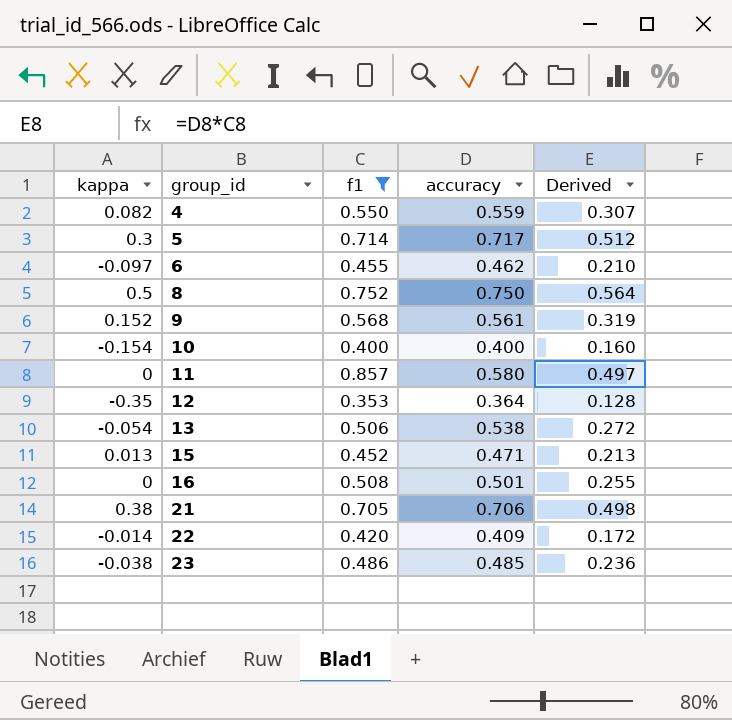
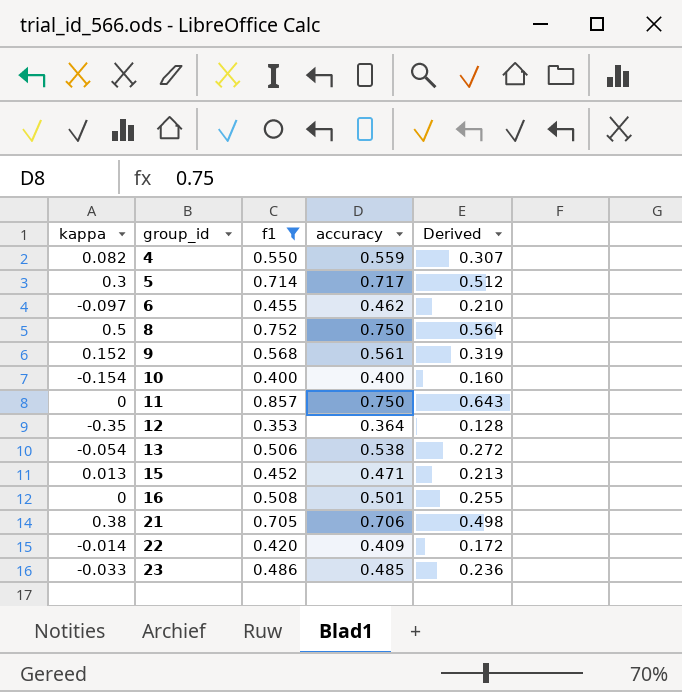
11 | accuracy: 0.580 -> 0.750
11 | Derived: 0.497 -> 0.643
23 | kappa: -0.038 -> -0.033

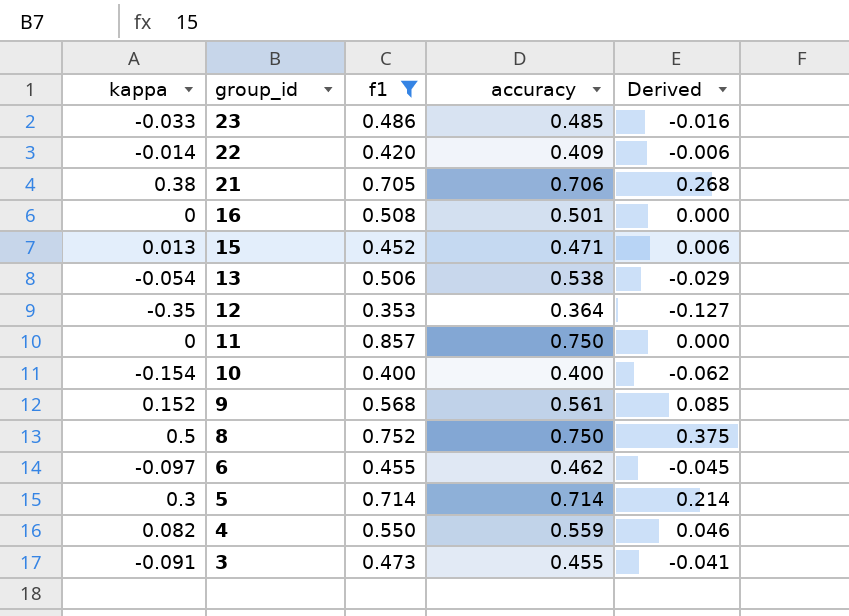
row order: group_id ascending -> group_id descending
column Derived | formula: [f1] * [accuracy] -> [kappa] * [accuracy]
5 | accuracy: 0.717 -> 0.714
row 3: none -> -0.091 | 0.473 | 0.455 | -0.041

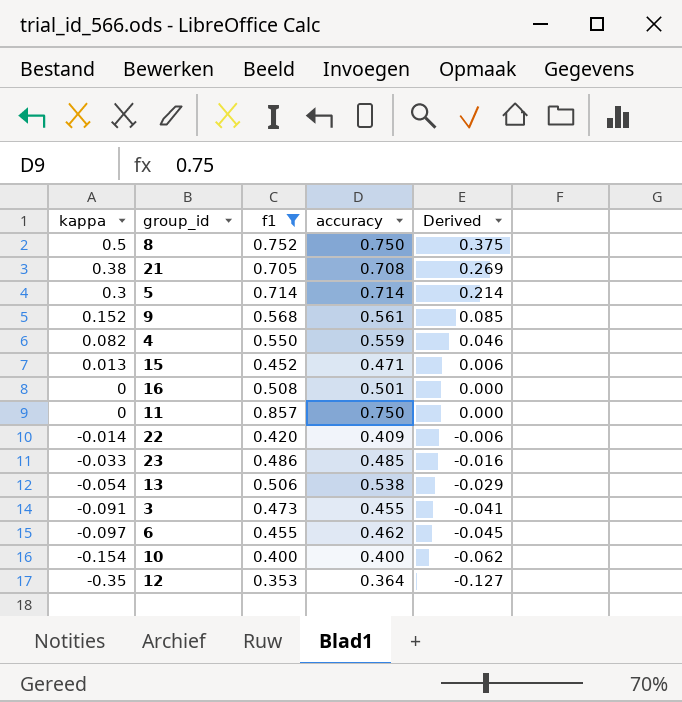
row order: group_id descending -> kappa descending
21 | accuracy: 0.706 -> 0.708
21 | Derived: 0.268 -> 0.269

